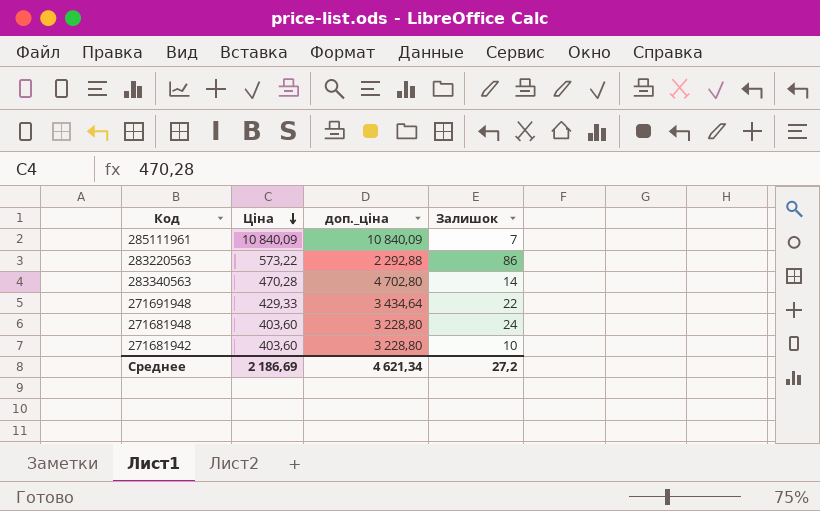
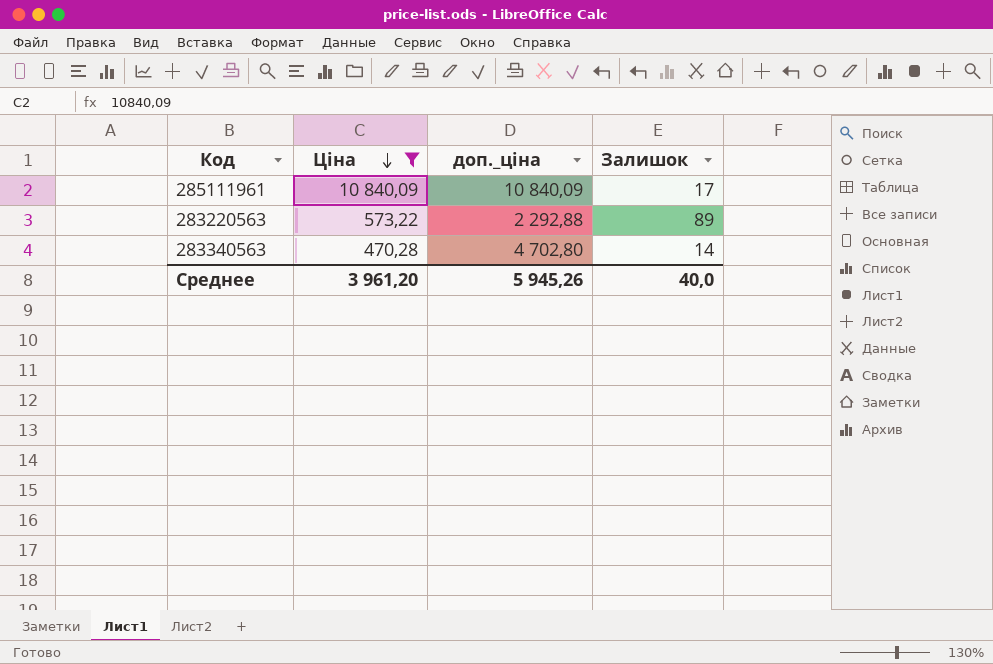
filter: none -> Ціна >= 470,28
285111961 | Залишок: 7 -> 17
283220563 | Залишок: 86 -> 89
Среднее | Ціна: 2 186,69 -> 3 961,20
Среднее | доп._ціна: 4 621,34 -> 5 945,26
Среднее | Залишок: 27,2 -> 40,0

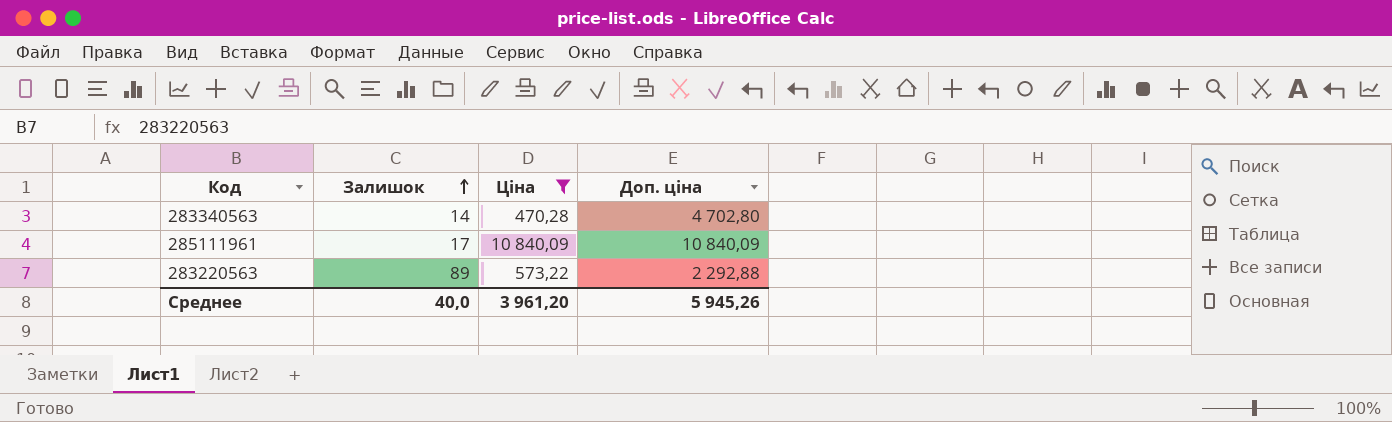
row order: Ціна descending -> Залишок ascending
column Залишок | position: 4 -> 2
column name: доп._ціна -> Доп. ціна

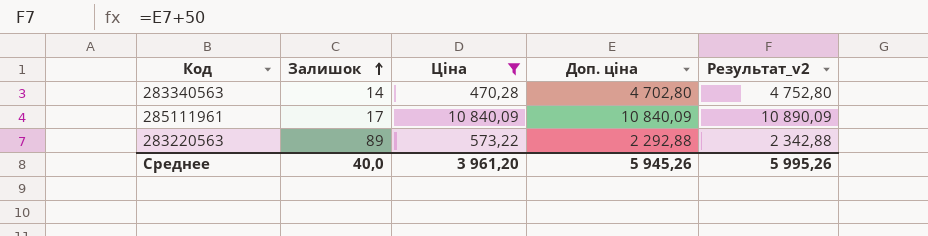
column Результат_v2 | formula: none -> [Доп. ціна] + 50

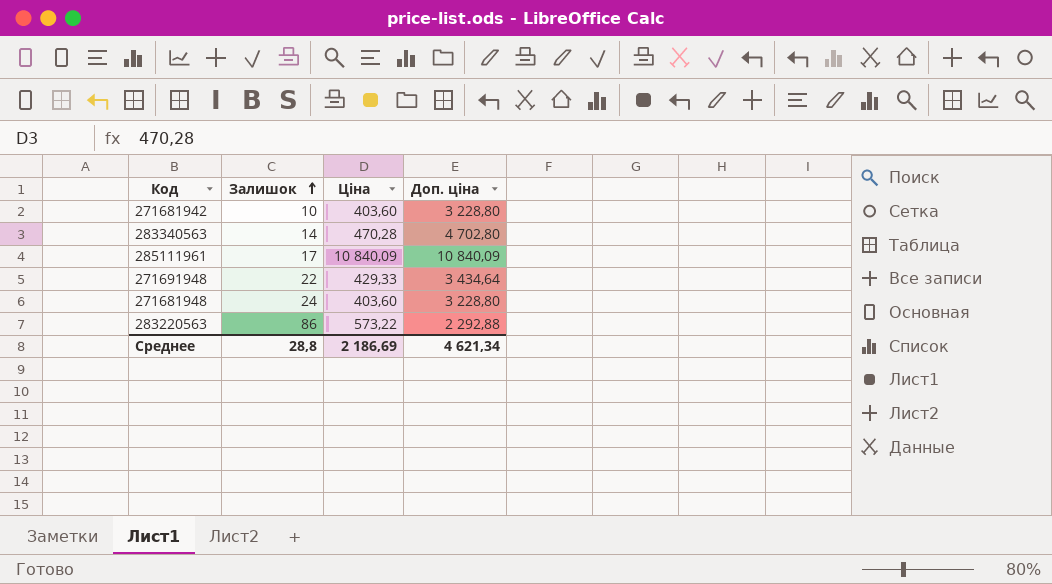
filter: Ціна >= 470,28 -> none
column Результат_v2 | formula: [Доп. ціна] + 50 -> none
283220563 | Залишок: 89 -> 86
Среднее | Залишок: 40,0 -> 28,8
Среднее | Ціна: 3 961,20 -> 2 186,69
Среднее | Доп. ціна: 5 945,26 -> 4 621,34

